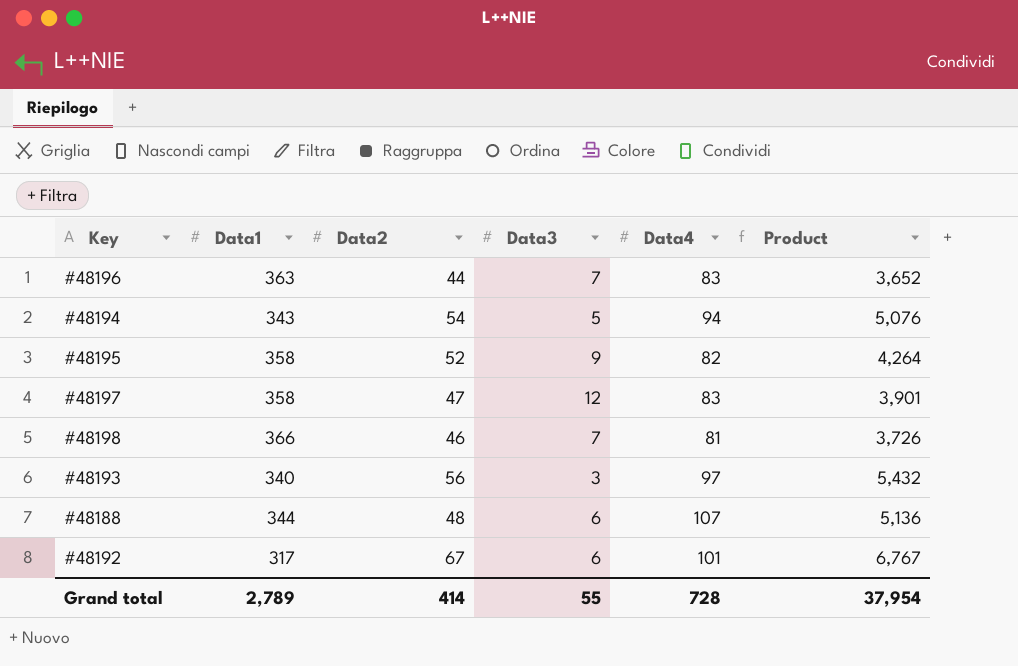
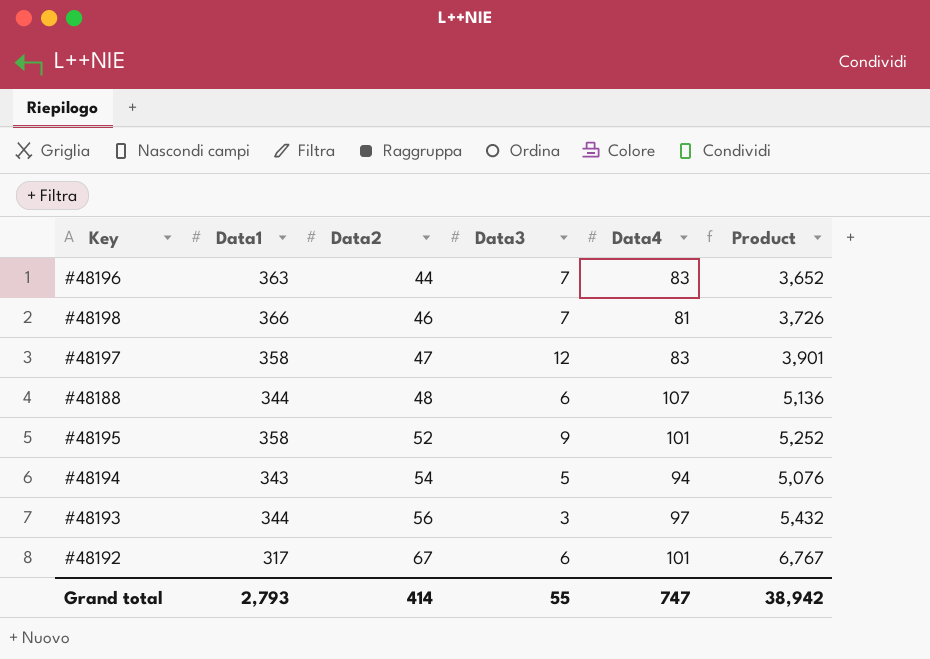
row order: none -> Data2 ascending
#48195 | Data4: 82 -> 101
#48195 | Product: 4,264 -> 5,252
#48193 | Data1: 340 -> 344
Grand total | Data1: 2,789 -> 2,793
Grand total | Data4: 728 -> 747
Grand total | Product: 37,954 -> 38,942

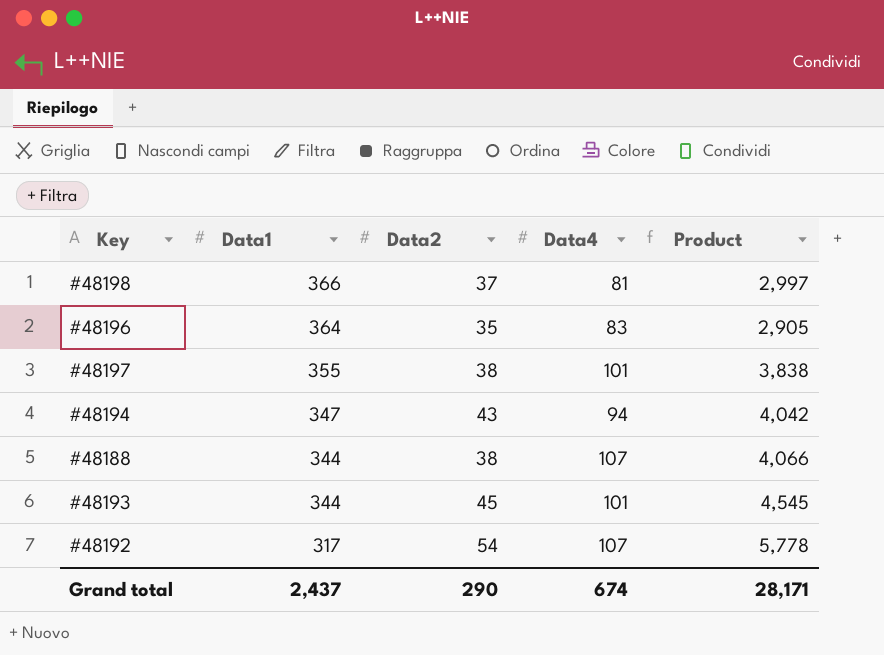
row order: Data2 ascending -> Data1 descending
column Data3 | position: 4 -> none
row #48195: 358 | 52 | 9 | 101 | 5,252 -> none
#48198 | Data2: 46 -> 37
#48198 | Product: 3,726 -> 2,997
#48196 | Data1: 363 -> 364
#48196 | Data2: 44 -> 35
#48196 | Product: 3,652 -> 2,905
#48197 | Data1: 358 -> 355
#48197 | Data2: 47 -> 38
#48197 | Data4: 83 -> 101
#48197 | Product: 3,901 -> 3,838
#48194 | Data1: 343 -> 347
#48194 | Data2: 54 -> 43
#48194 | Product: 5,076 -> 4,042
#48188 | Data2: 48 -> 38
#48188 | Product: 5,136 -> 4,066
#48193 | Data2: 56 -> 45
#48193 | Data4: 97 -> 101
#48193 | Product: 5,432 -> 4,545
#48192 | Data2: 67 -> 54
#48192 | Data4: 101 -> 107
#48192 | Product: 6,767 -> 5,778
Grand total | Data1: 2,793 -> 2,437
Grand total | Data2: 414 -> 290
Grand total | Data4: 747 -> 674
Grand total | Product: 38,942 -> 28,171

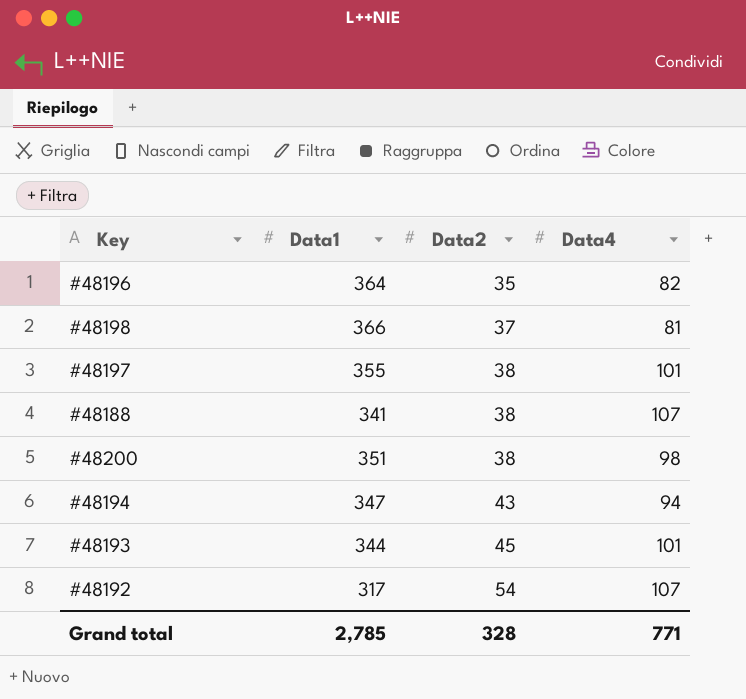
row order: Data1 descending -> Data2 ascending
column Product | formula: [Data2] * [Data4] -> none
#48196 | Data4: 83 -> 82
#48188 | Data1: 344 -> 341
row #48200: none -> 351 | 38 | 98
Grand total | Data1: 2,437 -> 2,785
Grand total | Data2: 290 -> 328
Grand total | Data4: 674 -> 771

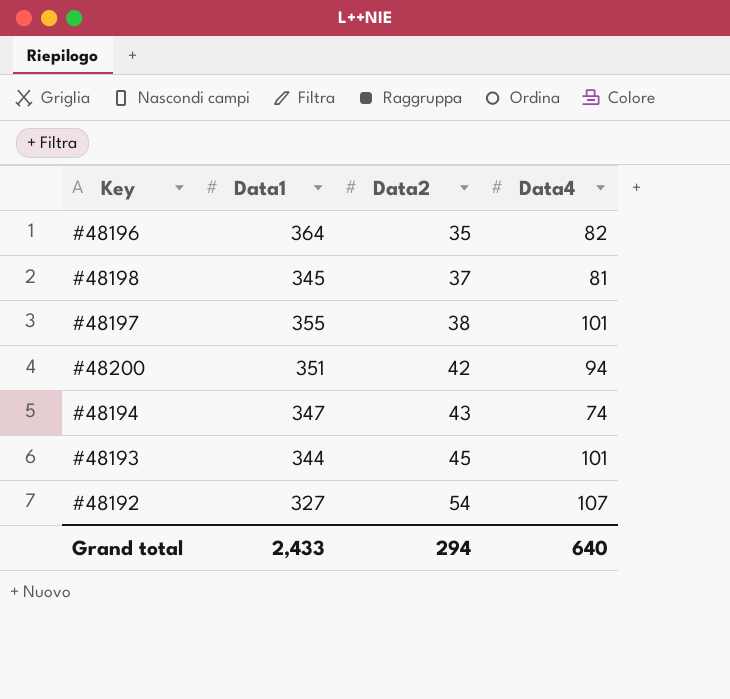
row #48188: 341 | 38 | 107 -> none
#48198 | Data1: 366 -> 345
#48200 | Data2: 38 -> 42
#48200 | Data4: 98 -> 94
#48194 | Data4: 94 -> 74
#48192 | Data1: 317 -> 327
Grand total | Data1: 2,785 -> 2,433
Grand total | Data2: 328 -> 294
Grand total | Data4: 771 -> 640

